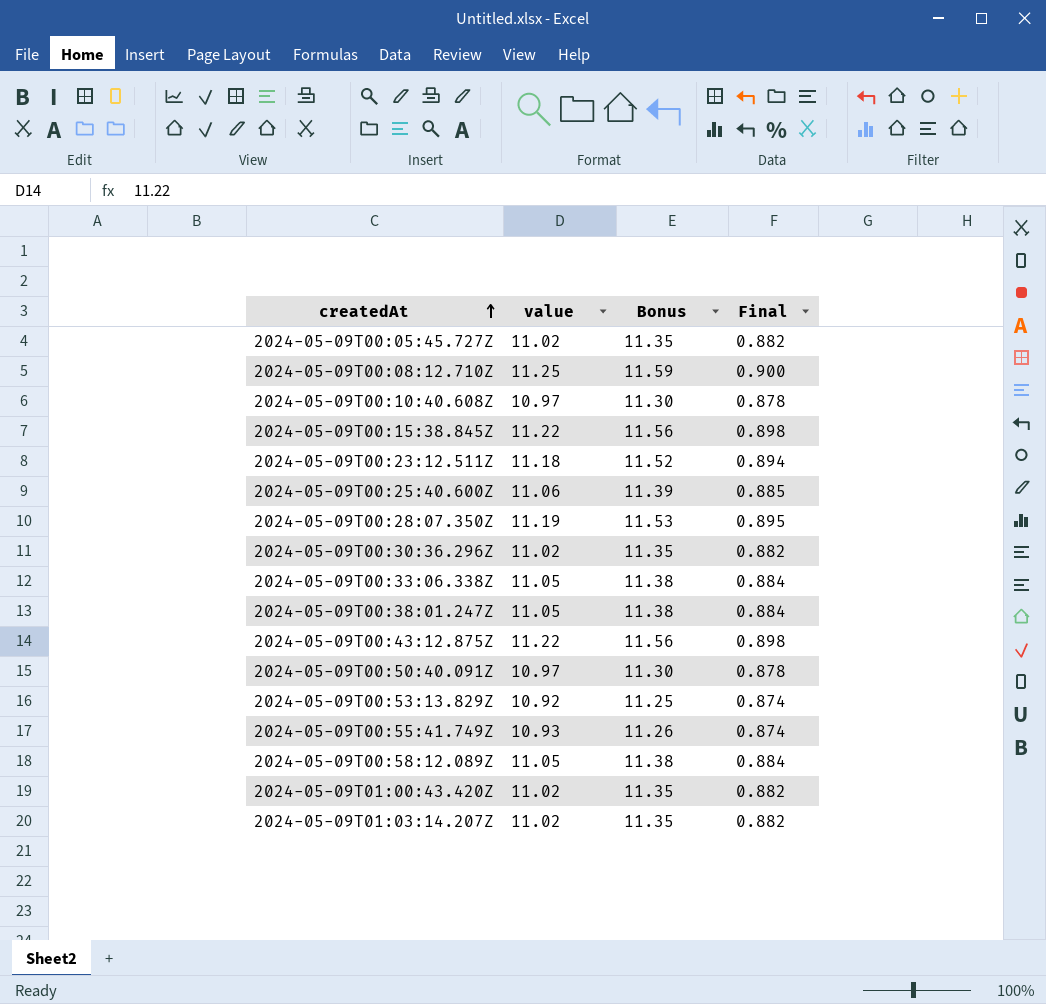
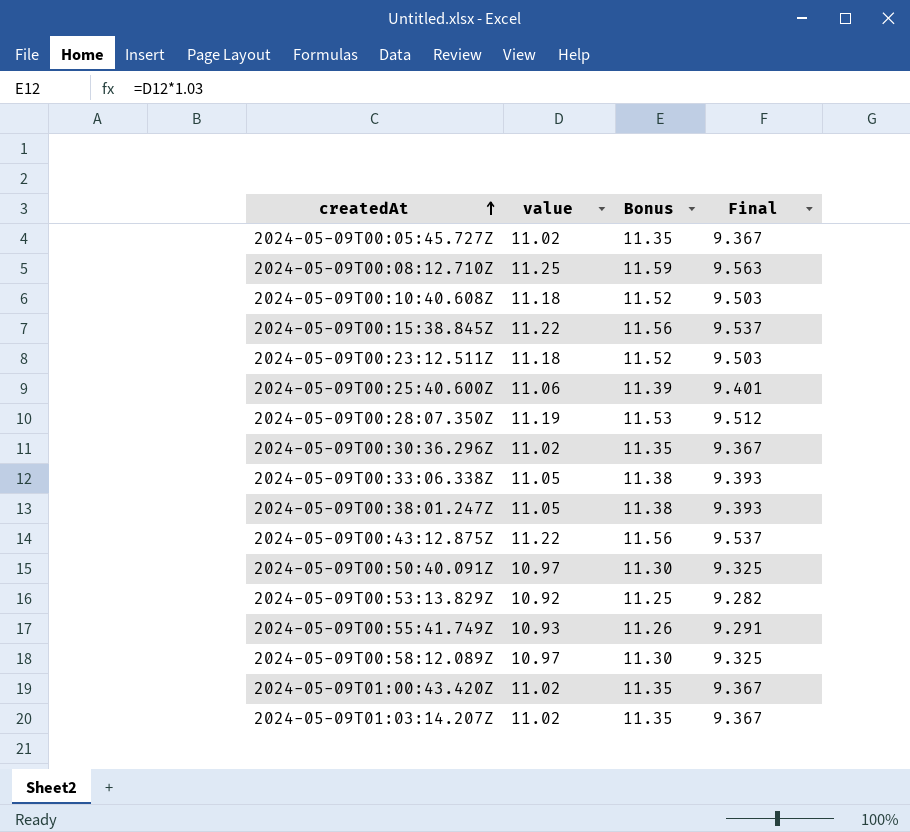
column Final | formula: [value] * 0.08 -> [value] * 0.85
2024-05-09T00:10:40.608Z | value: 10.97 -> 11.18
2024-05-09T00:10:40.608Z | Bonus: 11.30 -> 11.52
2024-05-09T00:58:12.089Z | value: 11.05 -> 10.97
2024-05-09T00:58:12.089Z | Bonus: 11.38 -> 11.30

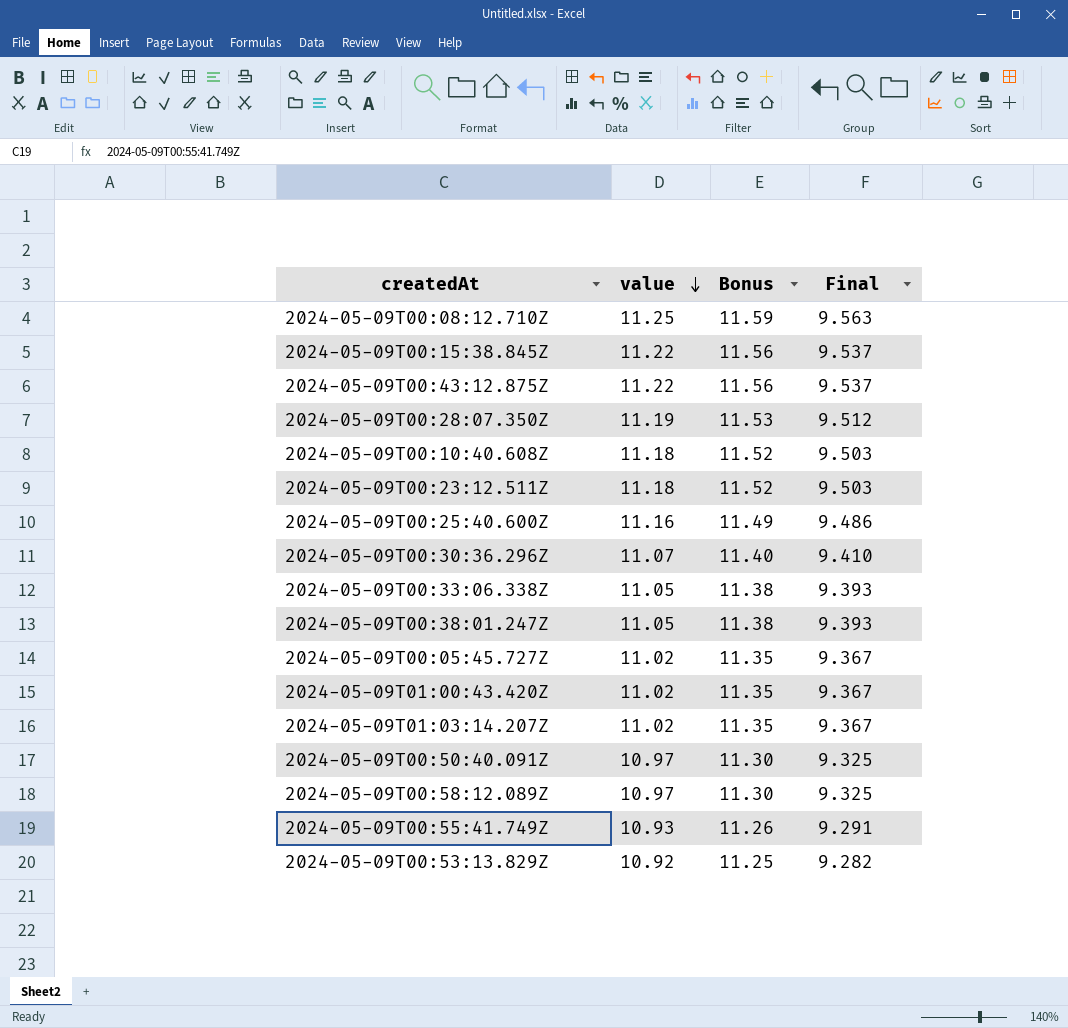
row order: createdAt ascending -> value descending
2024-05-09T00:25:40.600Z | value: 11.06 -> 11.16
2024-05-09T00:25:40.600Z | Bonus: 11.39 -> 11.49
2024-05-09T00:25:40.600Z | Final: 9.401 -> 9.486
2024-05-09T00:30:36.296Z | value: 11.02 -> 11.07
2024-05-09T00:30:36.296Z | Bonus: 11.35 -> 11.40
2024-05-09T00:30:36.296Z | Final: 9.367 -> 9.410

